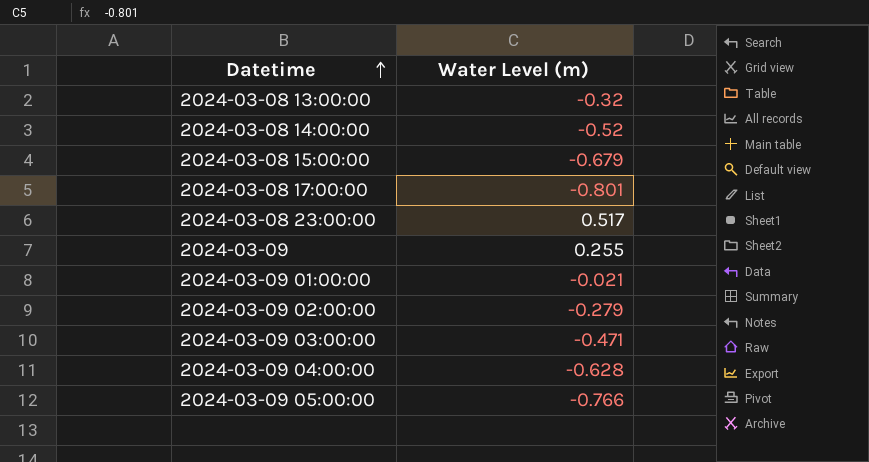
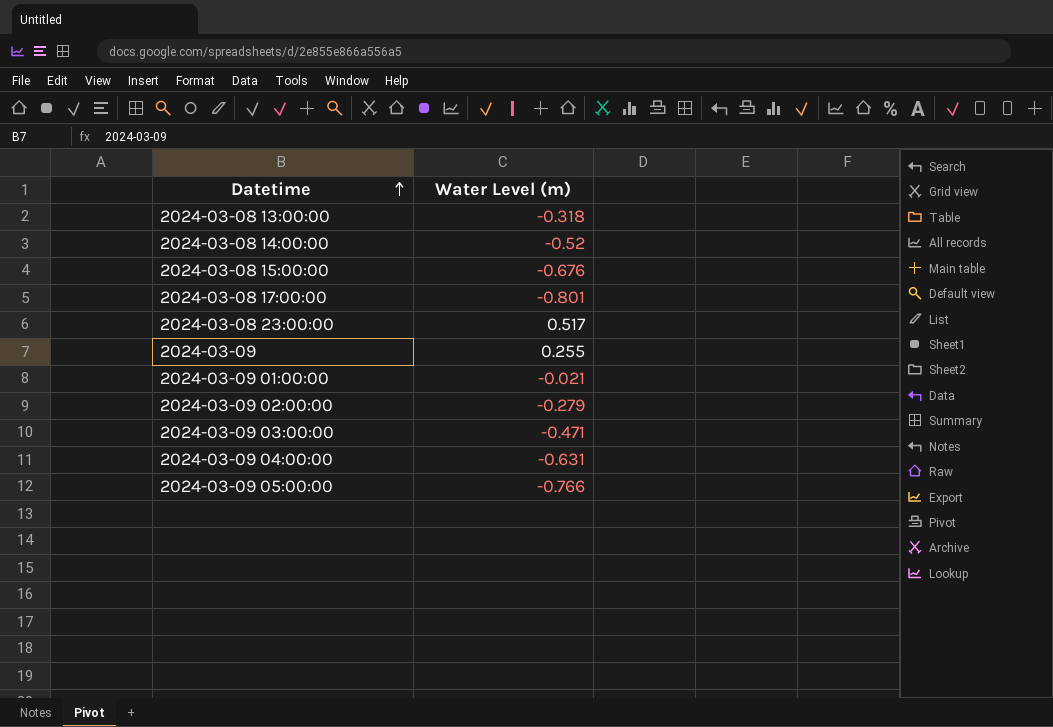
2024-03-08 13:00:00 | Water Level (m): -0.32 -> -0.318
2024-03-08 15:00:00 | Water Level (m): -0.679 -> -0.676
2024-03-09 04:00:00 | Water Level (m): -0.628 -> -0.631

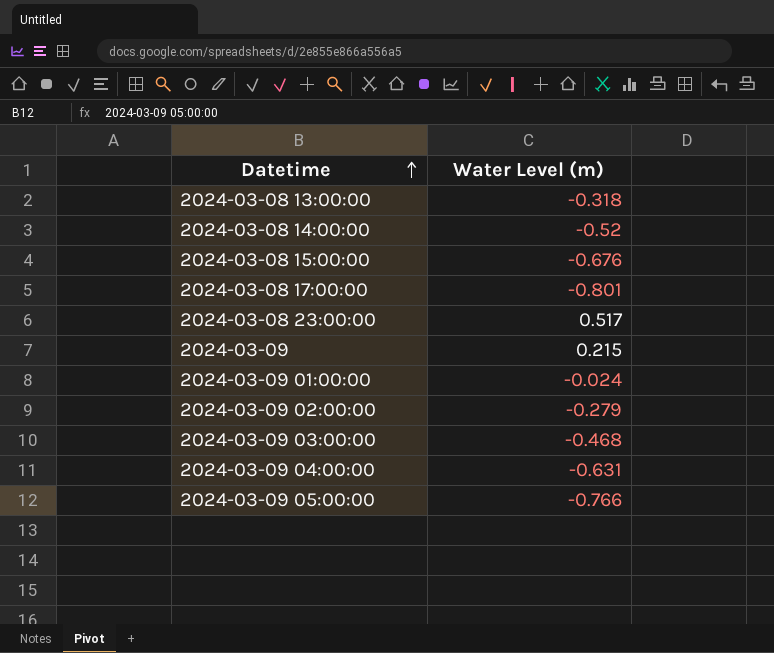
2024-03-09 | Water Level (m): 0.255 -> 0.215
2024-03-09 01:00:00 | Water Level (m): -0.021 -> -0.024
2024-03-09 03:00:00 | Water Level (m): -0.471 -> -0.468

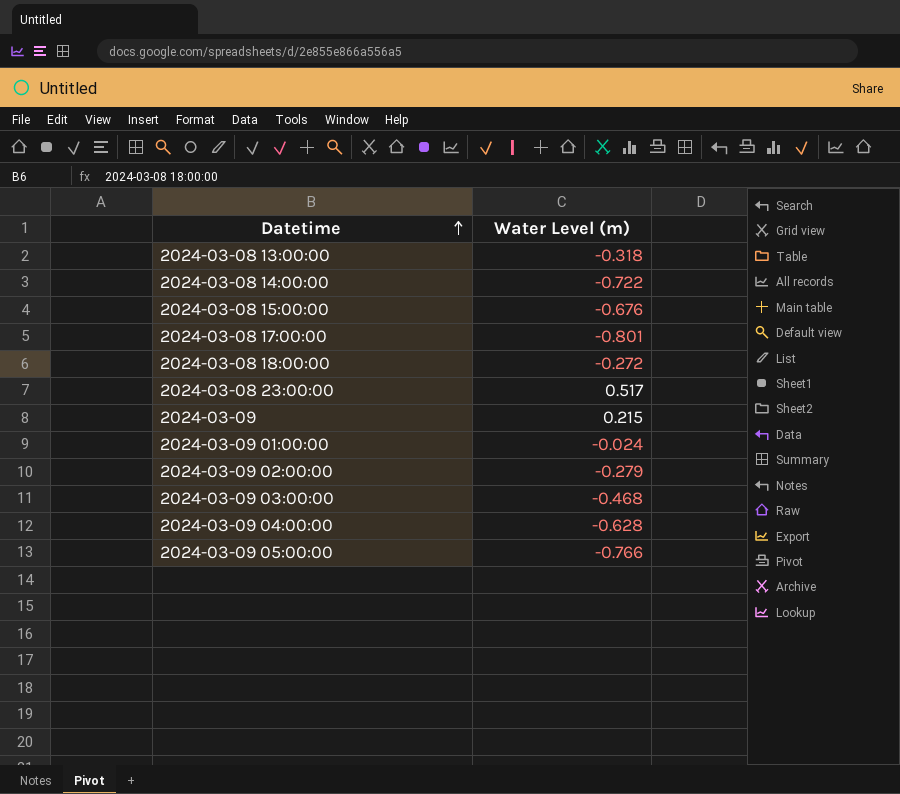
2024-03-08 14:00:00 | Water Level (m): -0.52 -> -0.722
row 2024-03-08 18:00:00: none -> -0.272
2024-03-09 04:00:00 | Water Level (m): -0.631 -> -0.628

